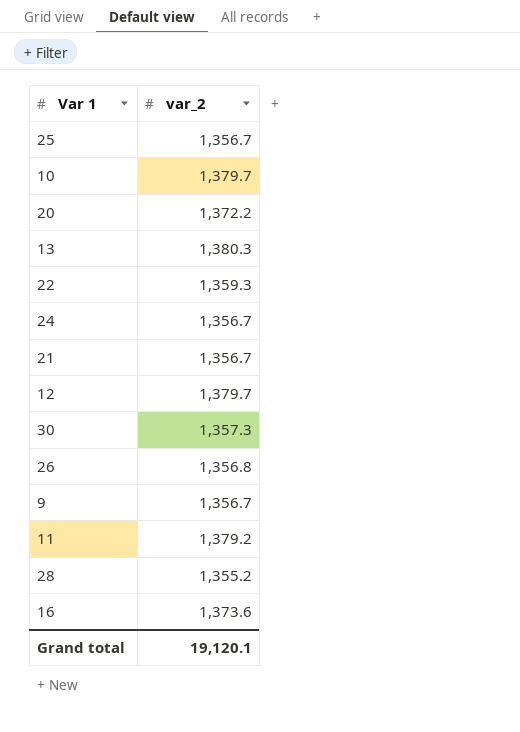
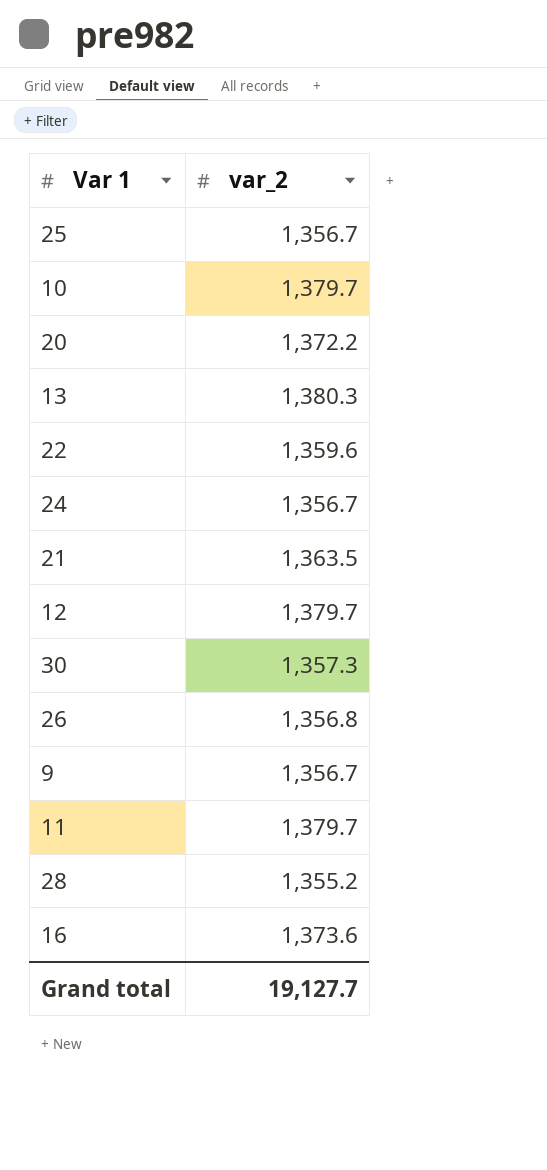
22 | var_2: 1,359.3 -> 1,359.6
21 | var_2: 1,356.7 -> 1,363.5
11 | var_2: 1,379.2 -> 1,379.7
Grand total | var_2: 19,120.1 -> 19,127.7

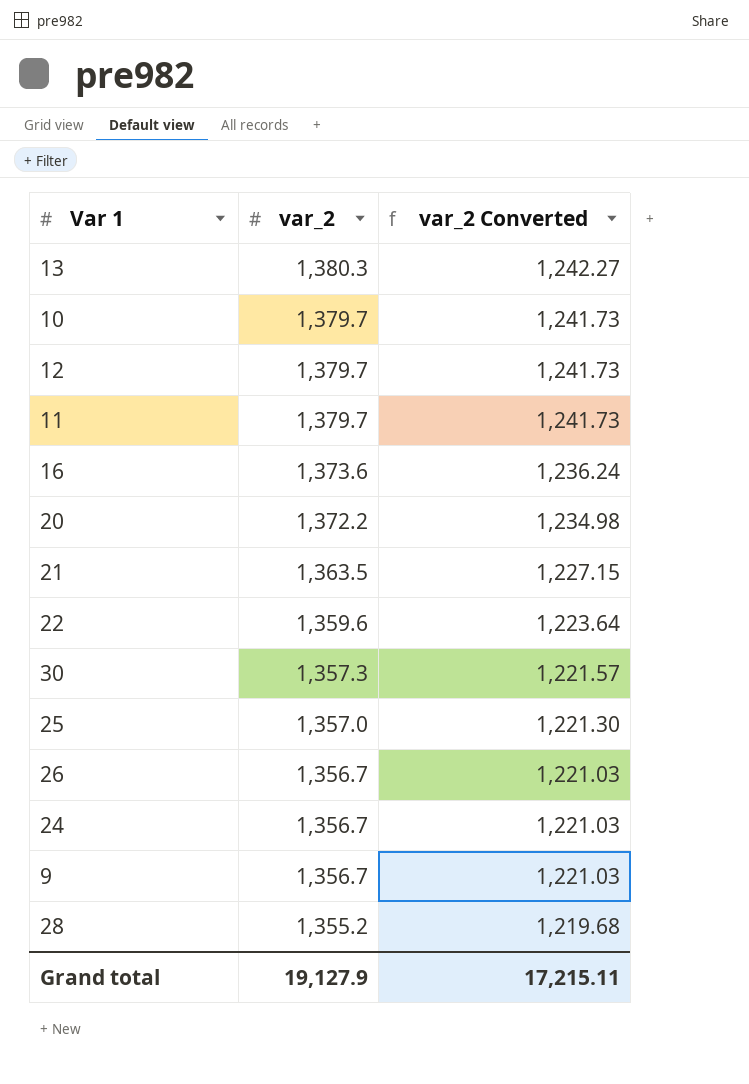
row order: none -> var_2 descending
column var_2 Converted | formula: none -> [var_2] * 0.9
25 | var_2: 1,356.7 -> 1,357.0
26 | var_2: 1,356.8 -> 1,356.7
Grand total | var_2: 19,127.7 -> 19,127.9

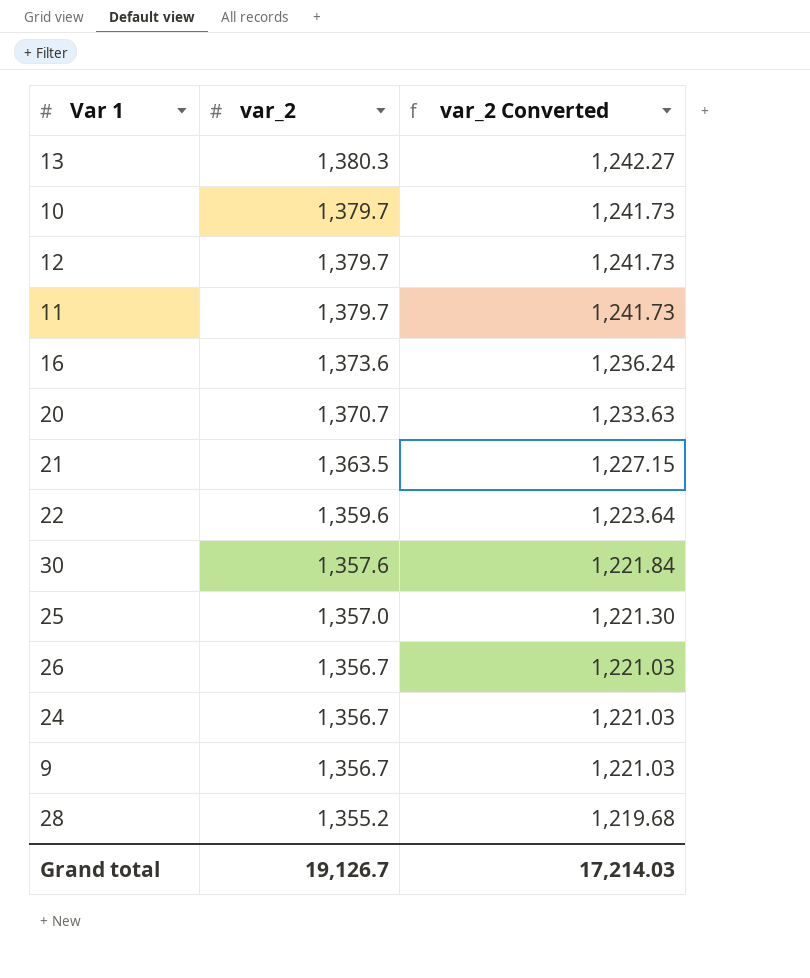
20 | var_2: 1,372.2 -> 1,370.7
20 | var_2 Converted: 1,234.98 -> 1,233.63
30 | var_2: 1,357.3 -> 1,357.6
30 | var_2 Converted: 1,221.57 -> 1,221.84
Grand total | var_2: 19,127.9 -> 19,126.7
Grand total | var_2 Converted: 17,215.11 -> 17,214.03

